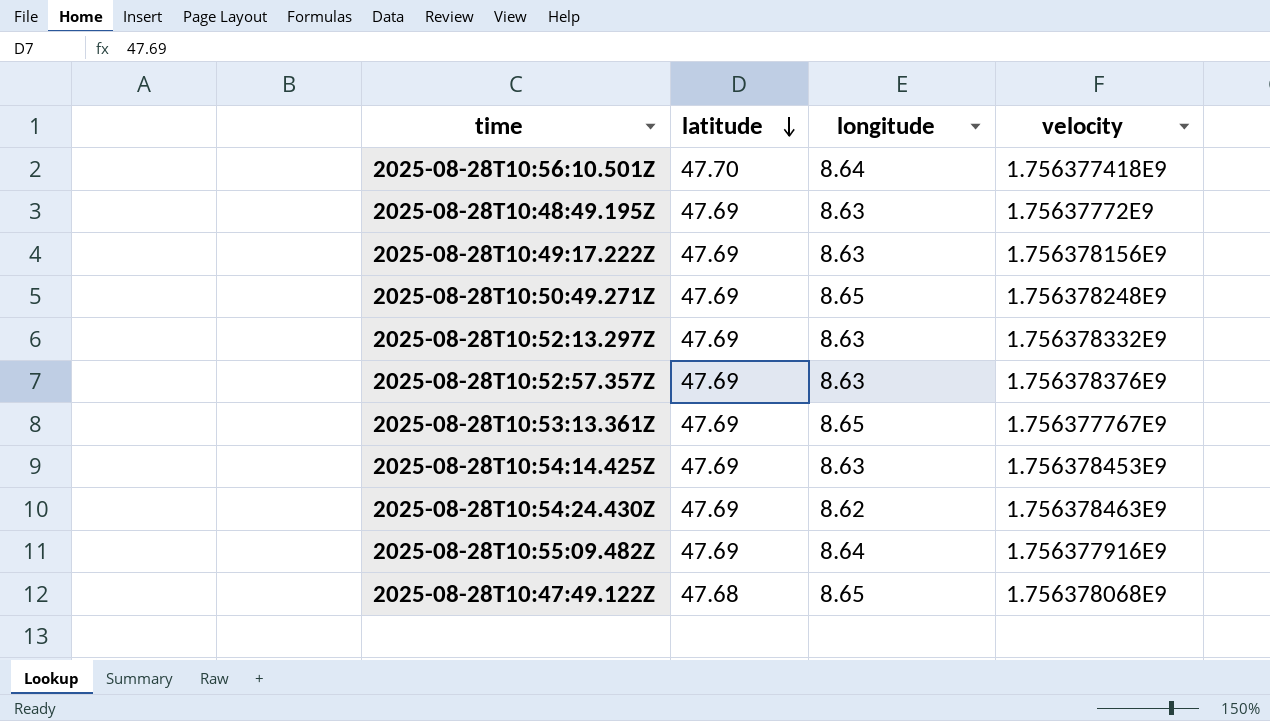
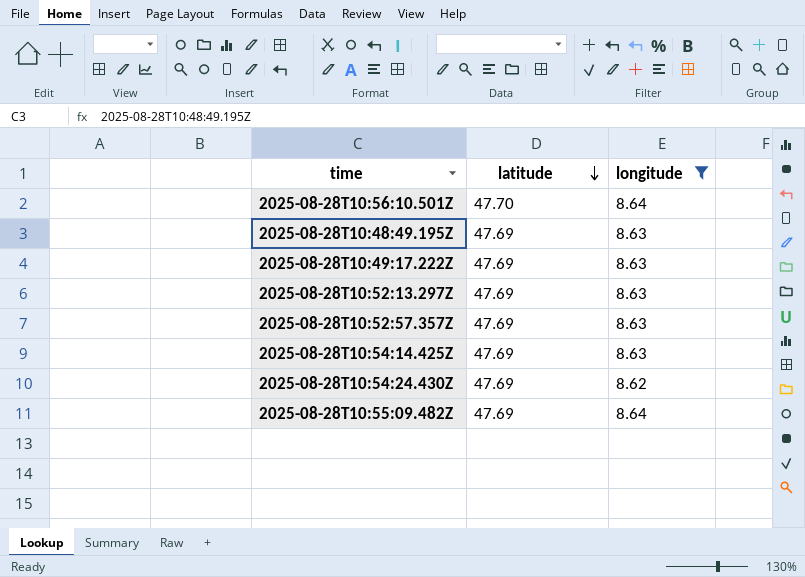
filter: none -> longitude != 8.65
column velocity | position: 4 -> none

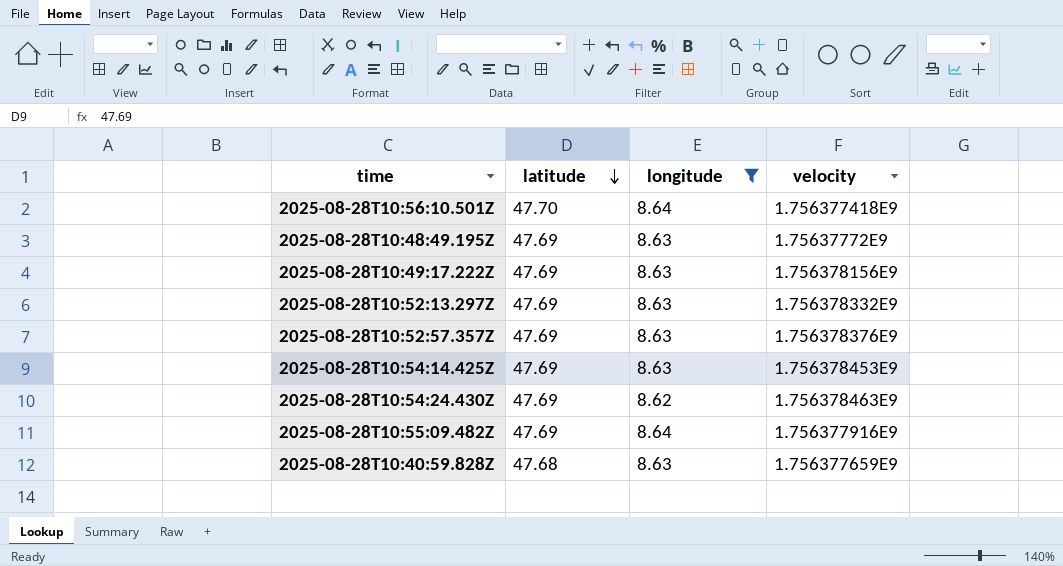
column velocity | position: none -> 4
row 2025-08-28T10:40:59.828Z: none -> 47.68 | 8.63 | 1.756377659E9

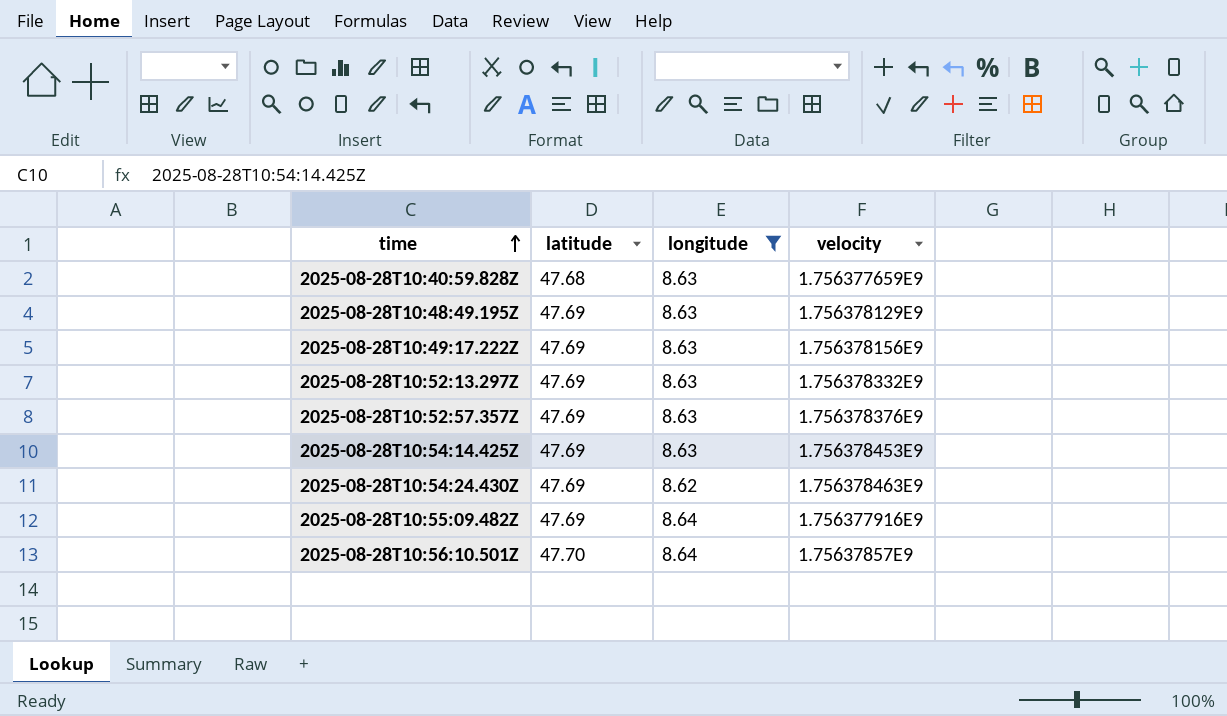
row order: latitude descending -> time ascending
2025-08-28T10:48:49.195Z | velocity: 1.75637772E9 -> 1.756378129E9
2025-08-28T10:56:10.501Z | velocity: 1.756377418E9 -> 1.75637857E9

